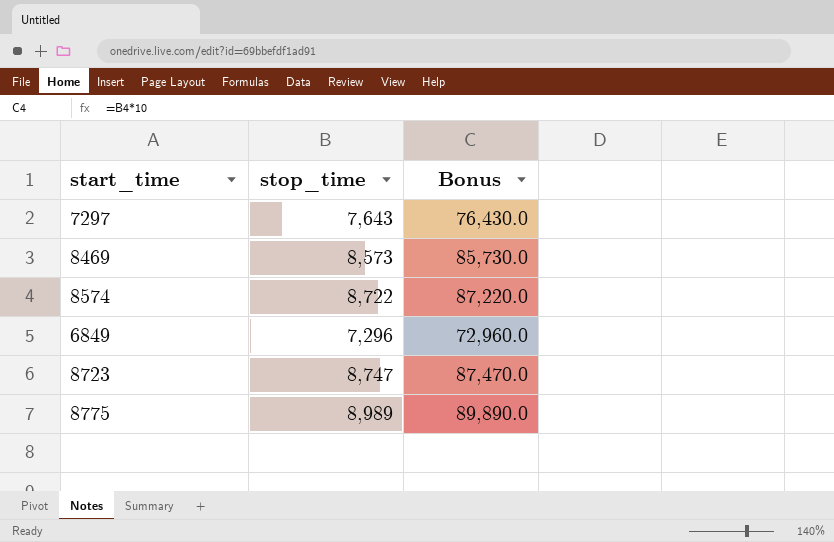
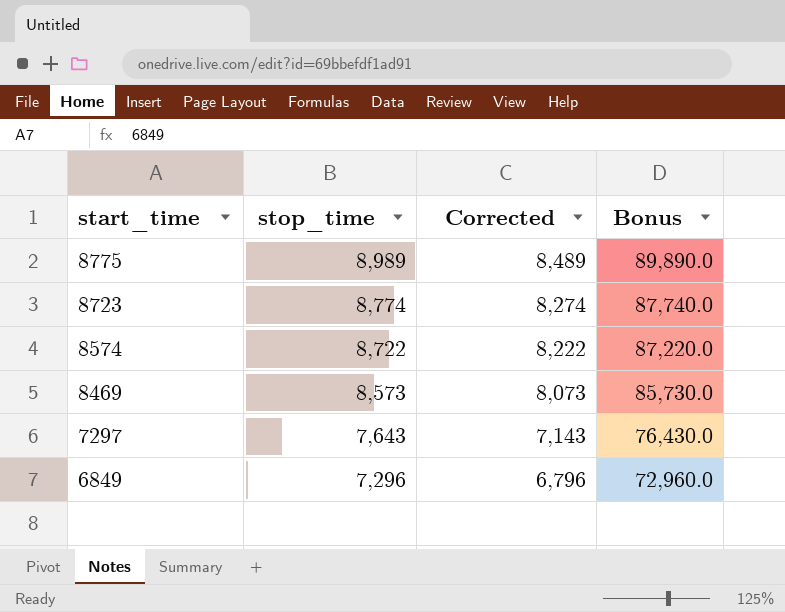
row order: none -> start_time descending
column Corrected | formula: none -> [stop_time] - 500
8723 | stop_time: 8,747 -> 8,774
8723 | Bonus: 87,470.0 -> 87,740.0

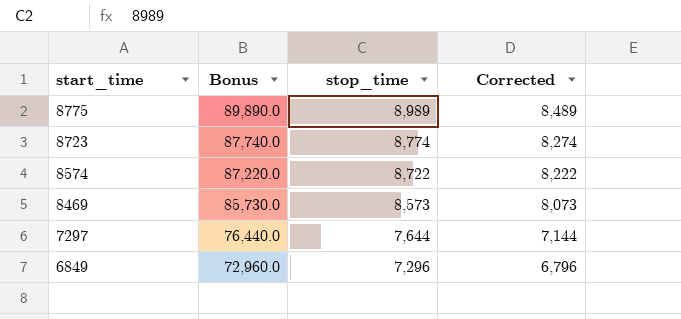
column Bonus | position: 4 -> 2
7297 | Bonus: 76,430.0 -> 76,440.0
7297 | stop_time: 7,643 -> 7,644
7297 | Corrected: 7,143 -> 7,144

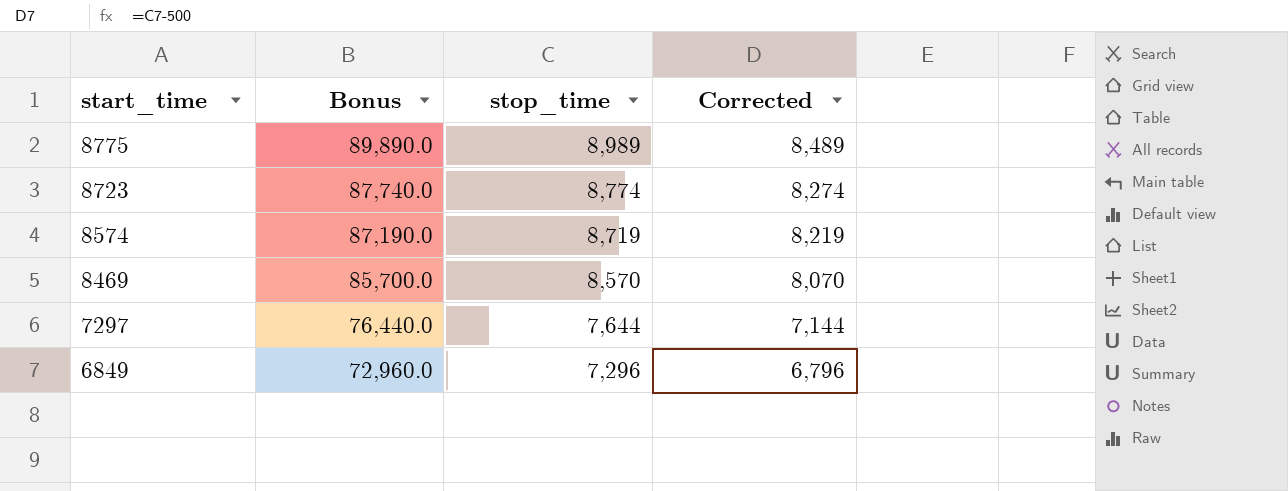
8574 | Bonus: 87,220.0 -> 87,190.0
8574 | stop_time: 8,722 -> 8,719
8574 | Corrected: 8,222 -> 8,219
8469 | Bonus: 85,730.0 -> 85,700.0
8469 | stop_time: 8,573 -> 8,570
8469 | Corrected: 8,073 -> 8,070

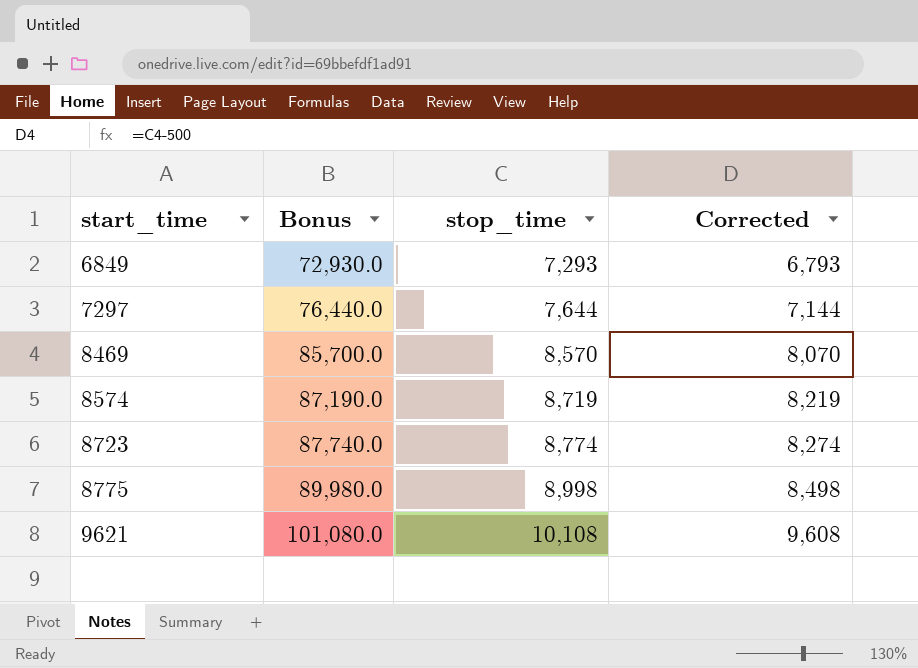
row order: start_time descending -> start_time ascending
6849 | Bonus: 72,960.0 -> 72,930.0
6849 | stop_time: 7,296 -> 7,293
6849 | Corrected: 6,796 -> 6,793
8775 | Bonus: 89,890.0 -> 89,980.0
8775 | stop_time: 8,989 -> 8,998
8775 | Corrected: 8,489 -> 8,498
row 9621: none -> 101,080.0 | 10,108 | 9,608

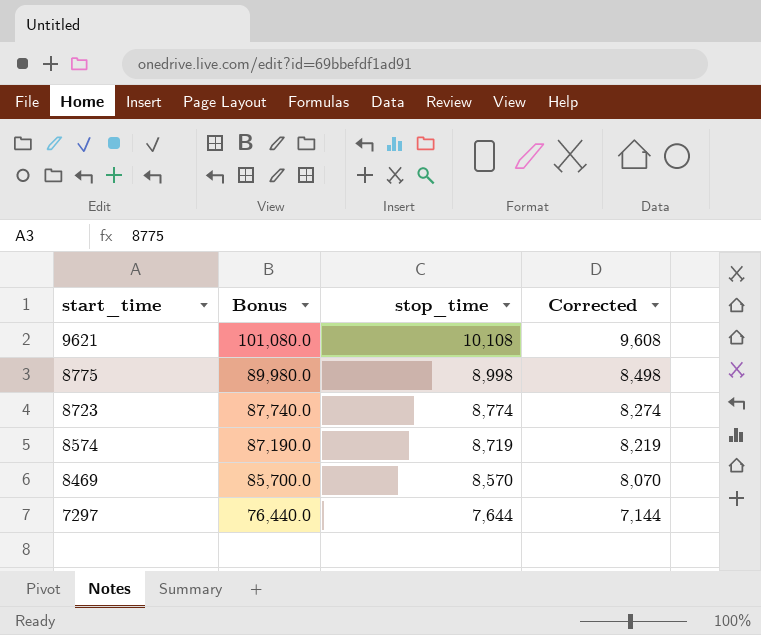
row order: start_time ascending -> start_time descending
row 6849: 72,930.0 | 7,293 | 6,793 -> none

